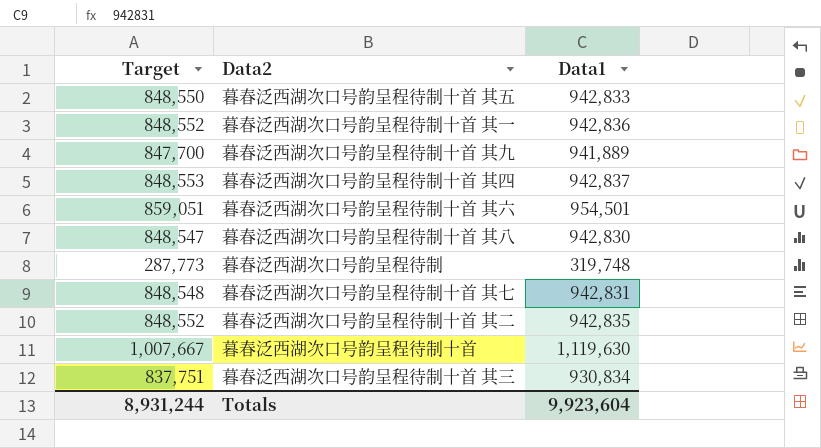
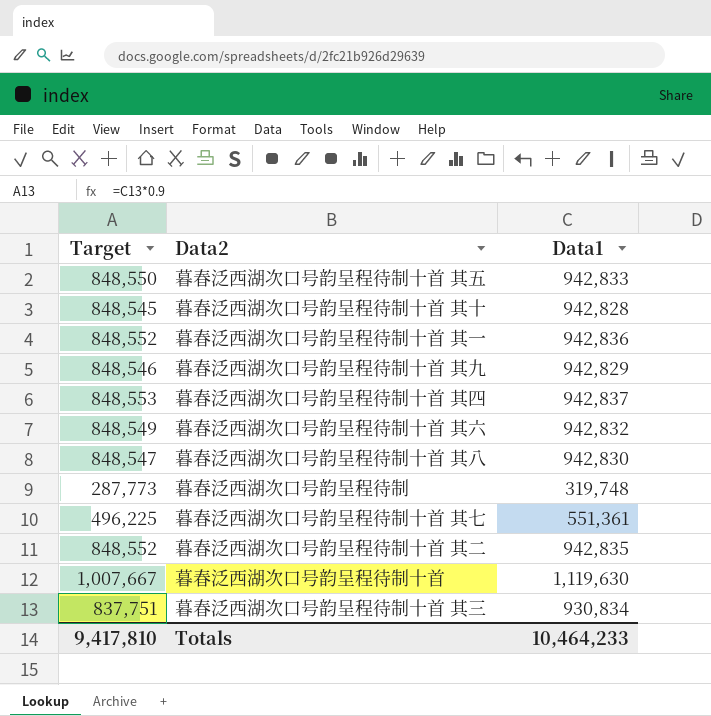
row 暮春泛西湖次口号韵呈程待制十首 其十: none -> 848,545 | 942,828
暮春泛西湖次口号韵呈程待制十首 其九 | Target: 847,700 -> 848,546
暮春泛西湖次口号韵呈程待制十首 其九 | Data1: 941,889 -> 942,829
暮春泛西湖次口号韵呈程待制十首 其六 | Target: 859,051 -> 848,549
暮春泛西湖次口号韵呈程待制十首 其六 | Data1: 954,501 -> 942,832
暮春泛西湖次口号韵呈程待制十首 其七 | Target: 848,548 -> 496,225
暮春泛西湖次口号韵呈程待制十首 其七 | Data1: 942,831 -> 551,361
Totals | Target: 8,931,244 -> 9,417,810
Totals | Data1: 9,923,604 -> 10,464,233

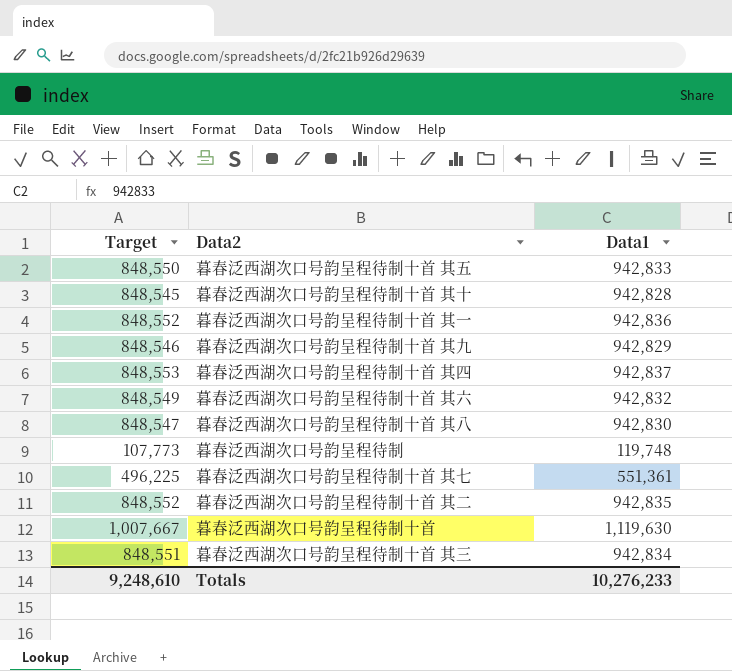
暮春泛西湖次口号韵呈程待制 | Target: 287,773 -> 107,773
暮春泛西湖次口号韵呈程待制 | Data1: 319,748 -> 119,748
暮春泛西湖次口号韵呈程待制十首 其三 | Target: 837,751 -> 848,551
暮春泛西湖次口号韵呈程待制十首 其三 | Data1: 930,834 -> 942,834
Totals | Target: 9,417,810 -> 9,248,610
Totals | Data1: 10,464,233 -> 10,276,233

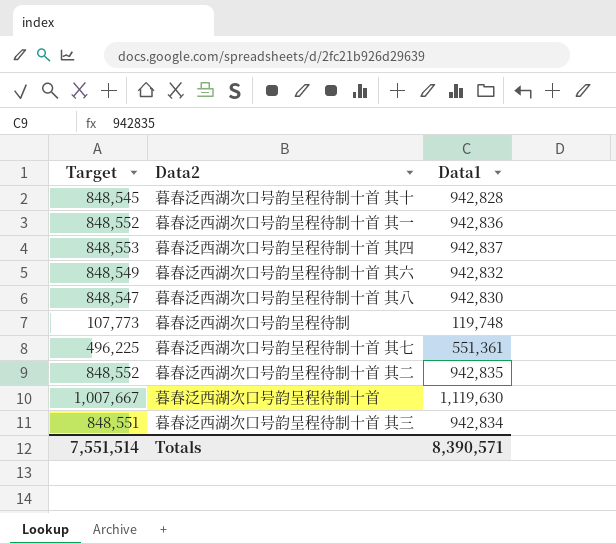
row 暮春泛西湖次口号韵呈程待制十首 其五: 848,550 | 942,833 -> none
row 暮春泛西湖次口号韵呈程待制十首 其九: 848,546 | 942,829 -> none
Totals | Target: 9,248,610 -> 7,551,514
Totals | Data1: 10,276,233 -> 8,390,571

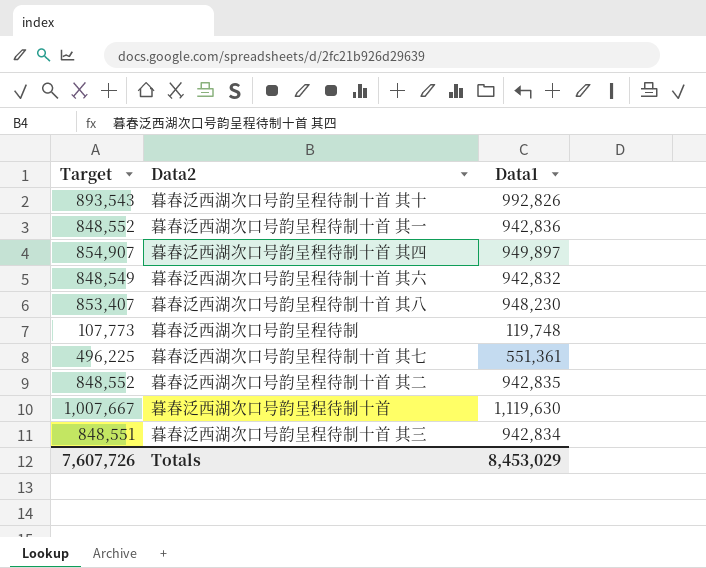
暮春泛西湖次口号韵呈程待制十首 其十 | Target: 848,545 -> 893,543
暮春泛西湖次口号韵呈程待制十首 其十 | Data1: 942,828 -> 992,826
暮春泛西湖次口号韵呈程待制十首 其四 | Target: 848,553 -> 854,907
暮春泛西湖次口号韵呈程待制十首 其四 | Data1: 942,837 -> 949,897
暮春泛西湖次口号韵呈程待制十首 其八 | Target: 848,547 -> 853,407
暮春泛西湖次口号韵呈程待制十首 其八 | Data1: 942,830 -> 948,230
Totals | Target: 7,551,514 -> 7,607,726
Totals | Data1: 8,390,571 -> 8,453,029

